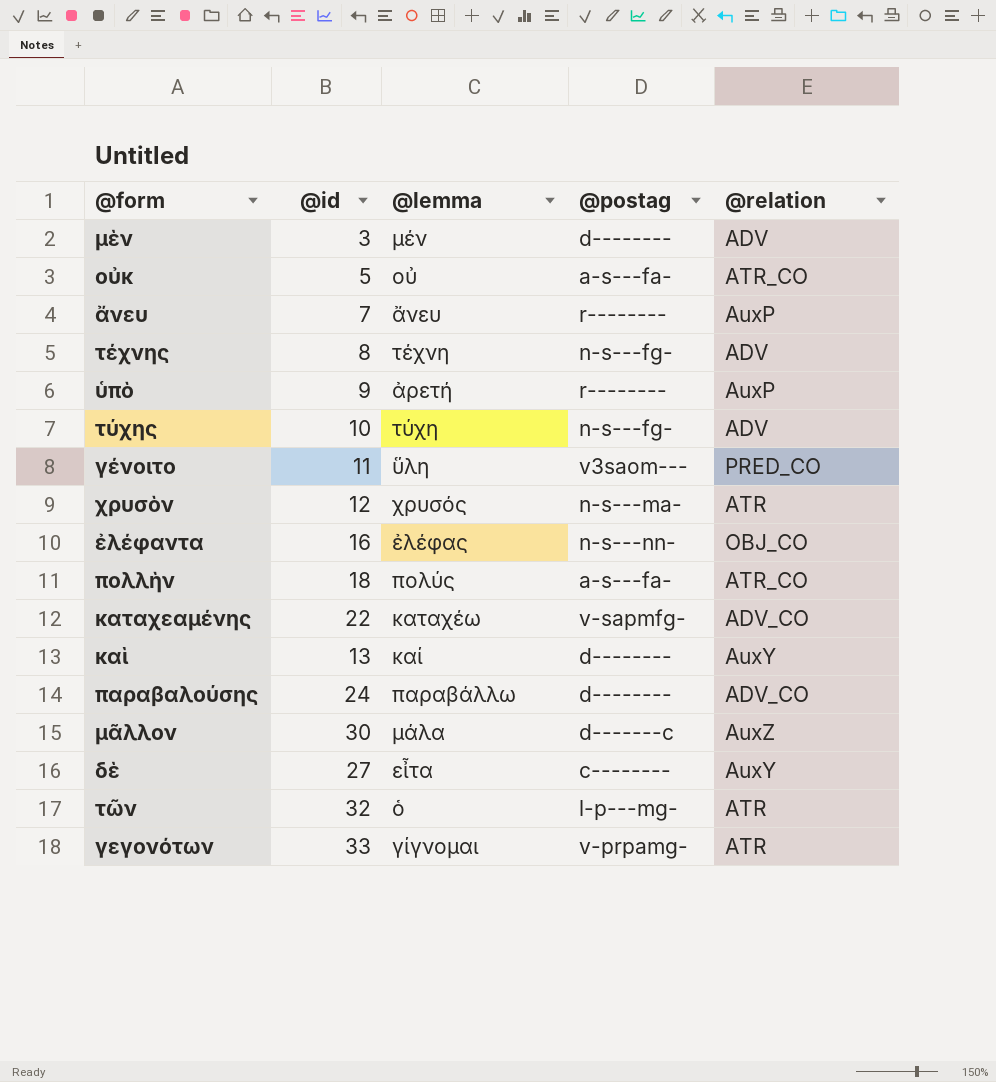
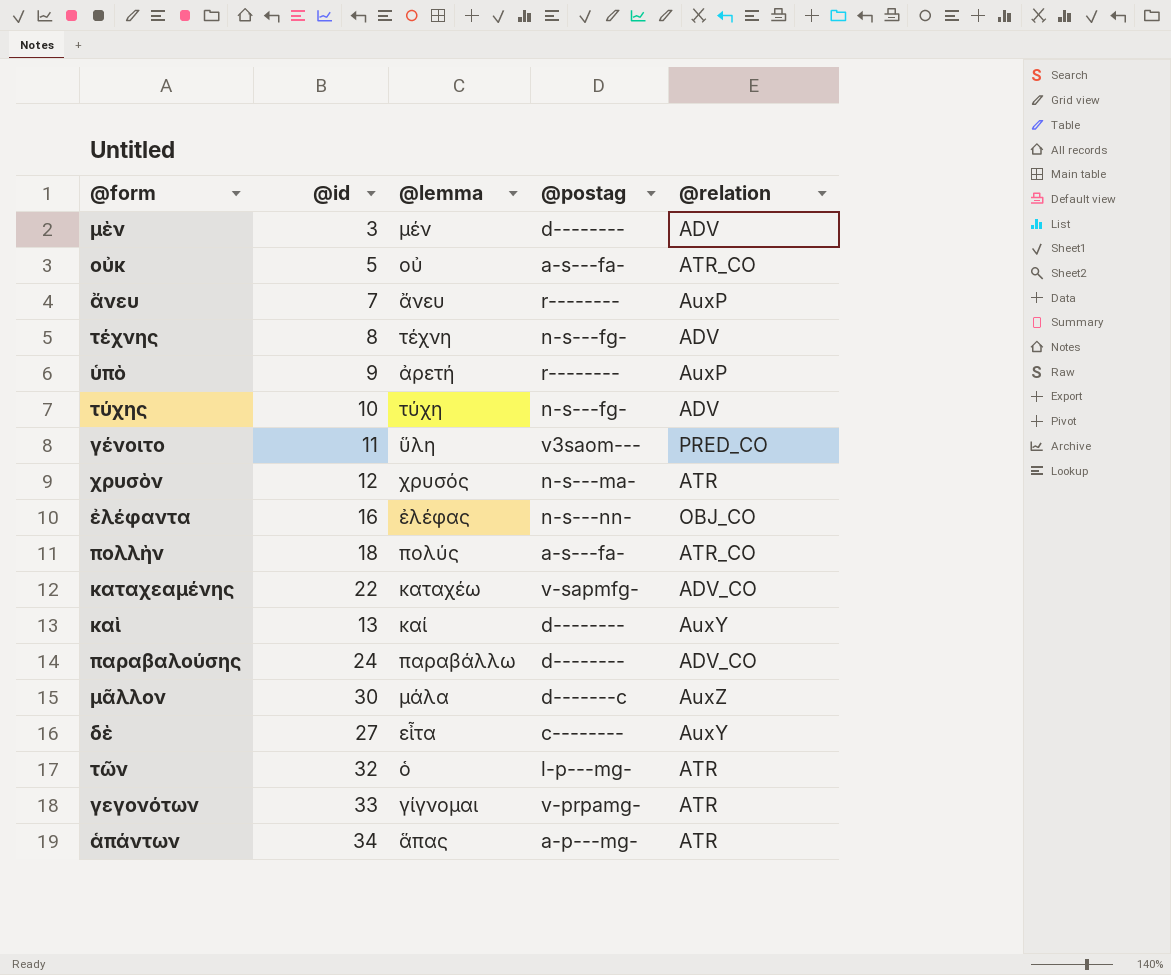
row ἁπάντων: none -> 34 | ἅπας | a-p---mg- | ATR

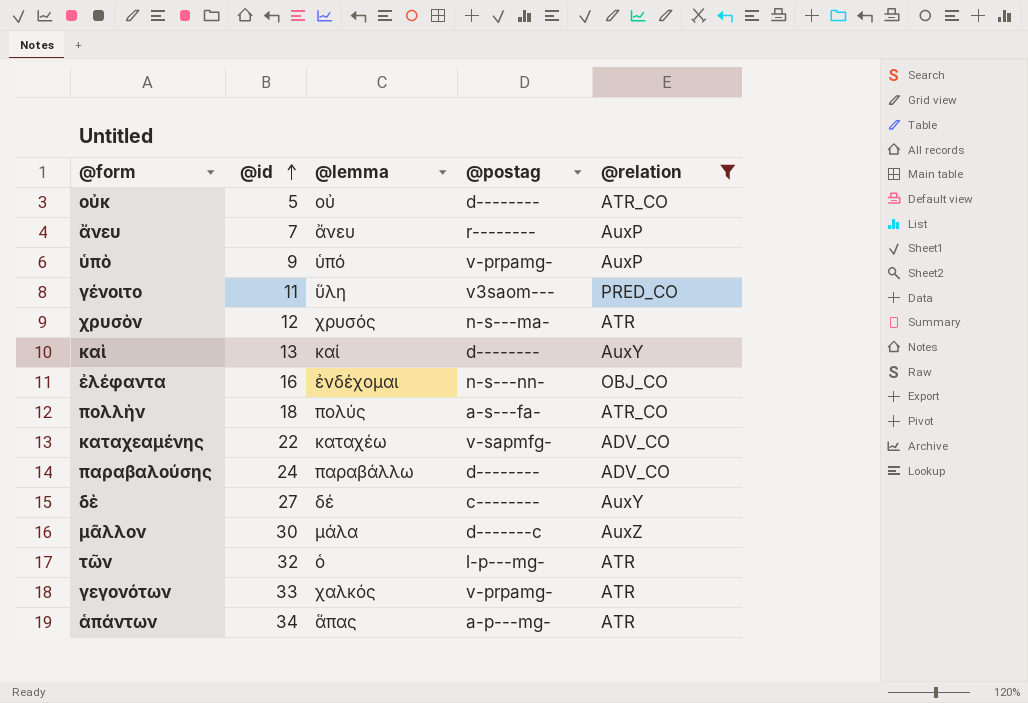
filter: none -> @relation != ADV
row order: none -> @id ascending
οὐκ | @postag: a-s---fa- -> d--------
ὑπὸ | @lemma: ἀρετή -> ὑπό
ὑπὸ | @postag: r-------- -> v-prpamg-
ἐλέφαντα | @lemma: ἐλέφας -> ἐνδέχομαι
δὲ | @lemma: εἶτα -> δέ
γεγονότων | @lemma: γίγνομαι -> χαλκός

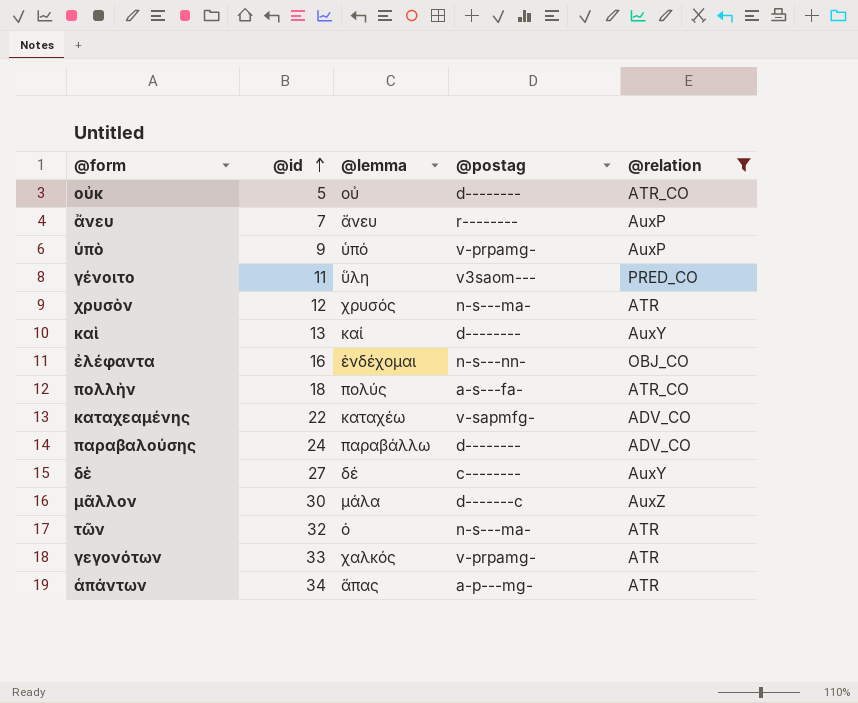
τῶν | @postag: l-p---mg- -> n-s---ma-

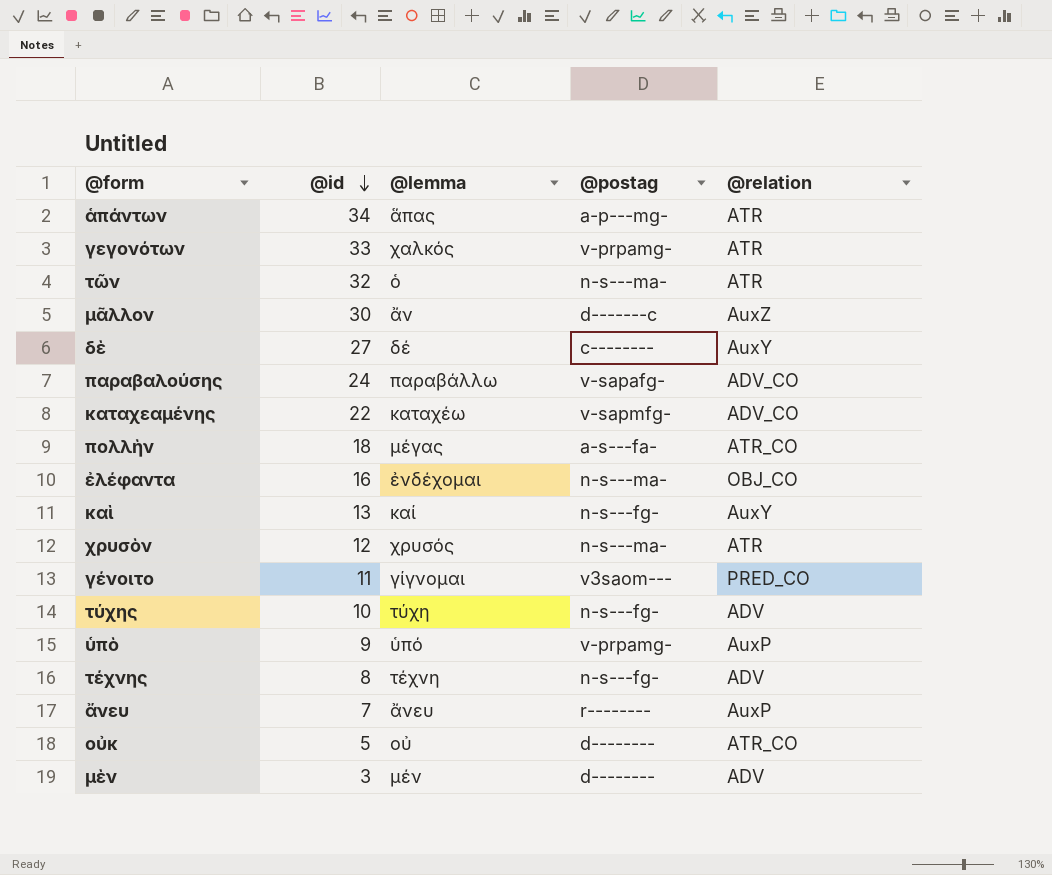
filter: @relation != ADV -> none
row order: @id ascending -> @id descending
μᾶλλον | @lemma: μάλα -> ἄν
παραβαλούσης | @postag: d-------- -> v-sapafg-
πολλὴν | @lemma: πολύς -> μέγας
ἐλέφαντα | @postag: n-s---nn- -> n-s---ma-
καὶ | @postag: d-------- -> n-s---fg-
γένοιτο | @lemma: ὕλη -> γίγνομαι

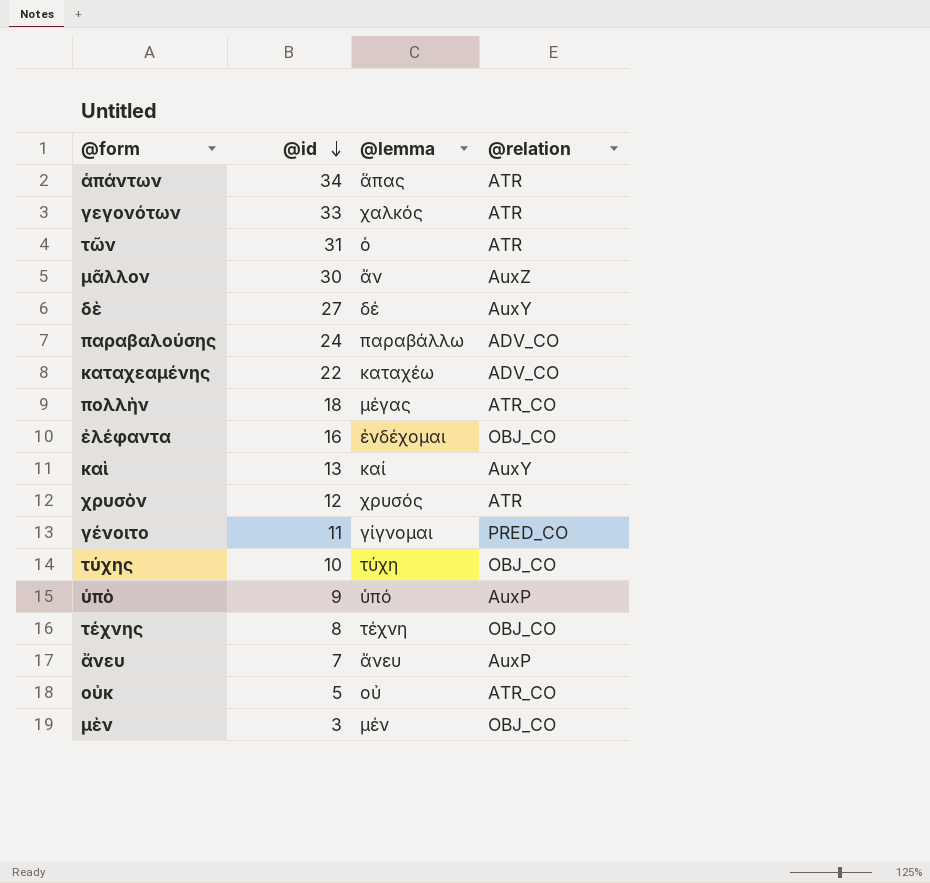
column @postag | position: 4 -> none
τῶν | @id: 32 -> 31
τύχης | @relation: ADV -> OBJ_CO
τέχνης | @relation: ADV -> OBJ_CO
μὲν | @relation: ADV -> OBJ_CO

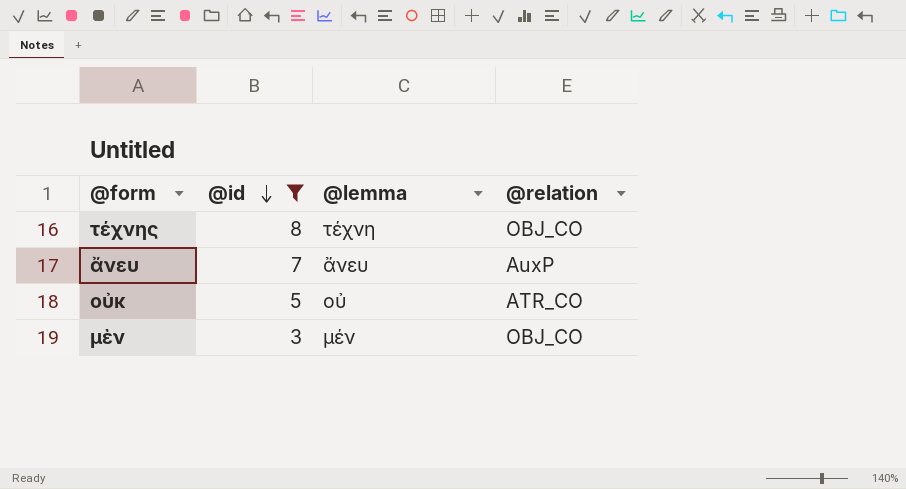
filter: none -> @id <= 8

